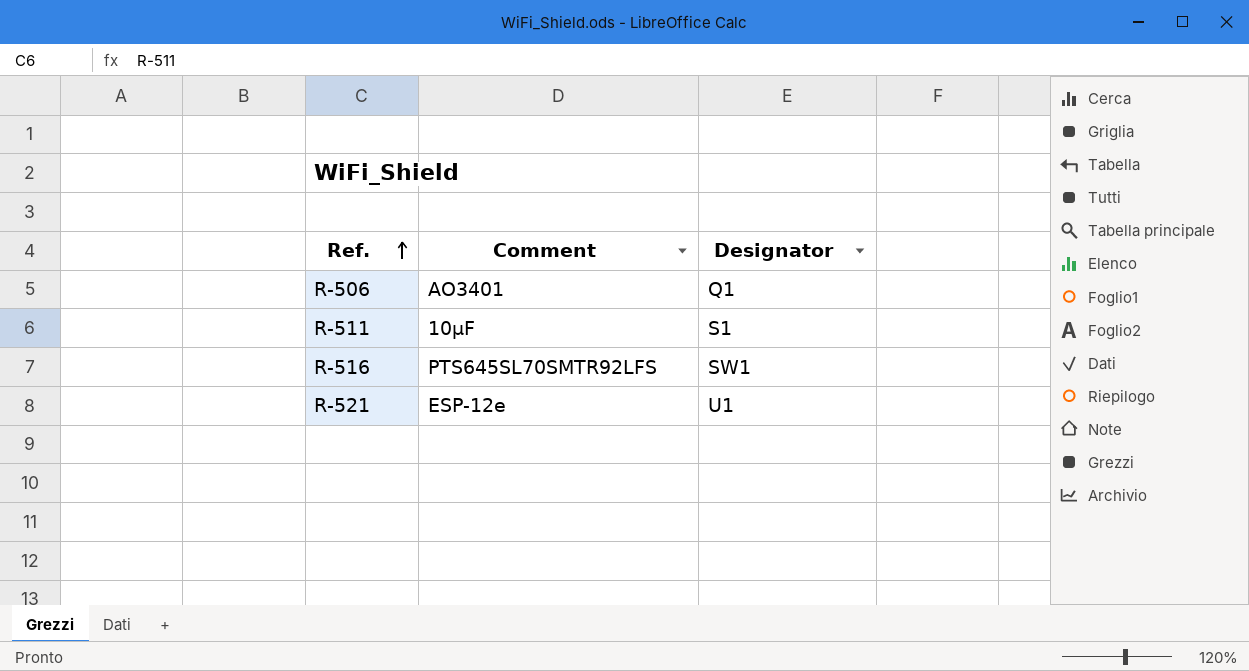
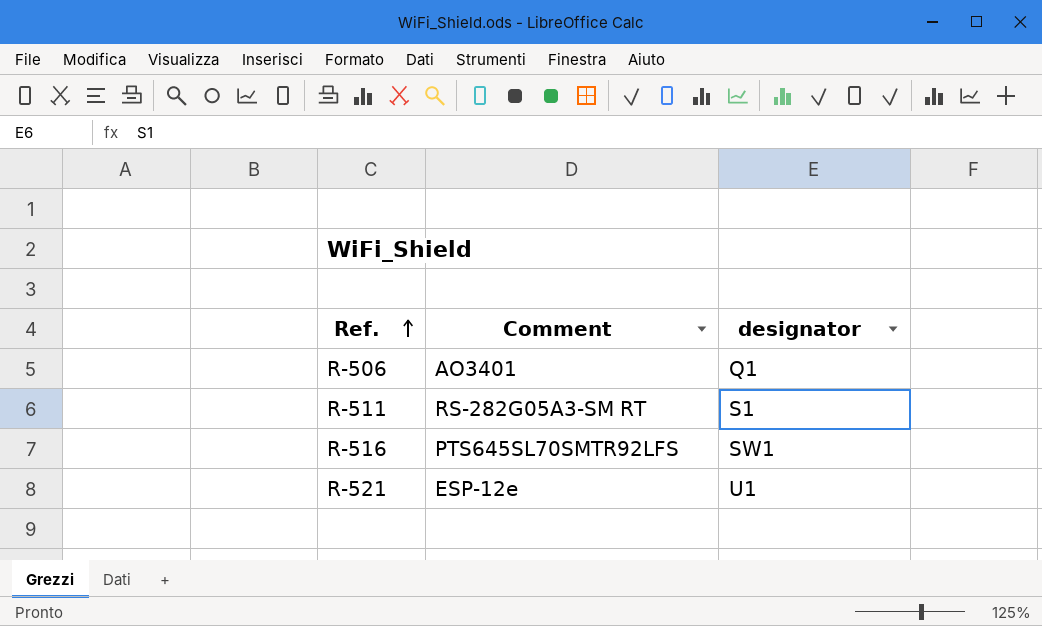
column name: Designator -> designator
R-511 | Comment: 10µF -> RS-282G05A3-SM RT

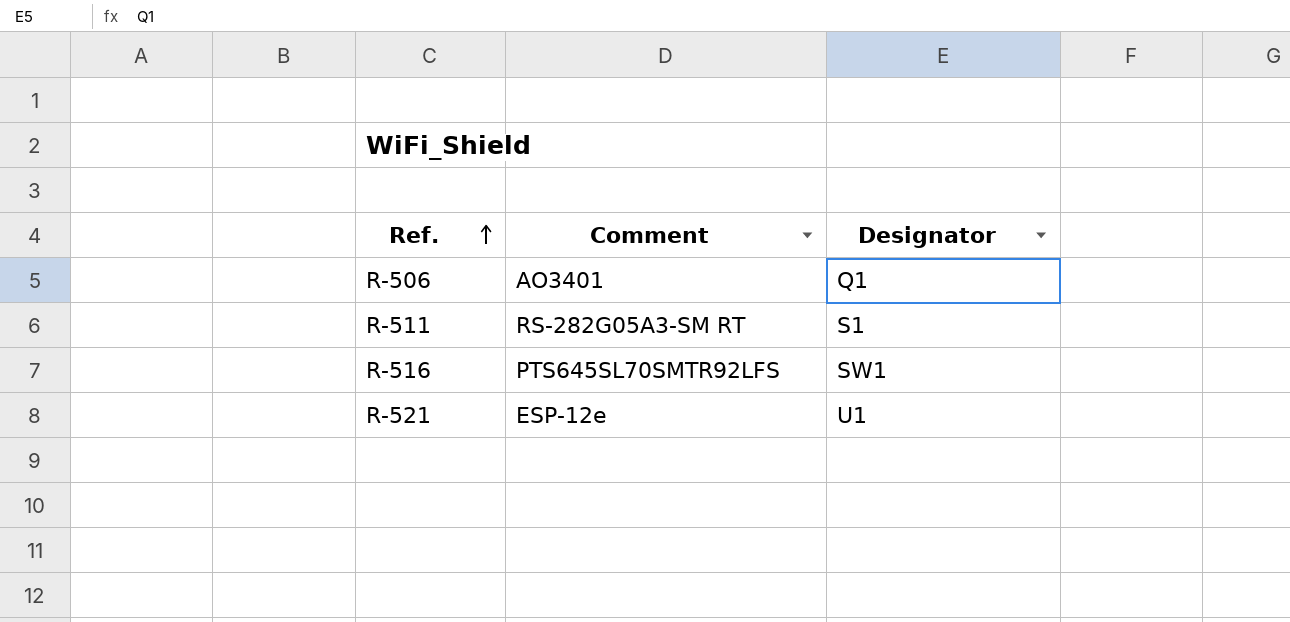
column name: designator -> Designator

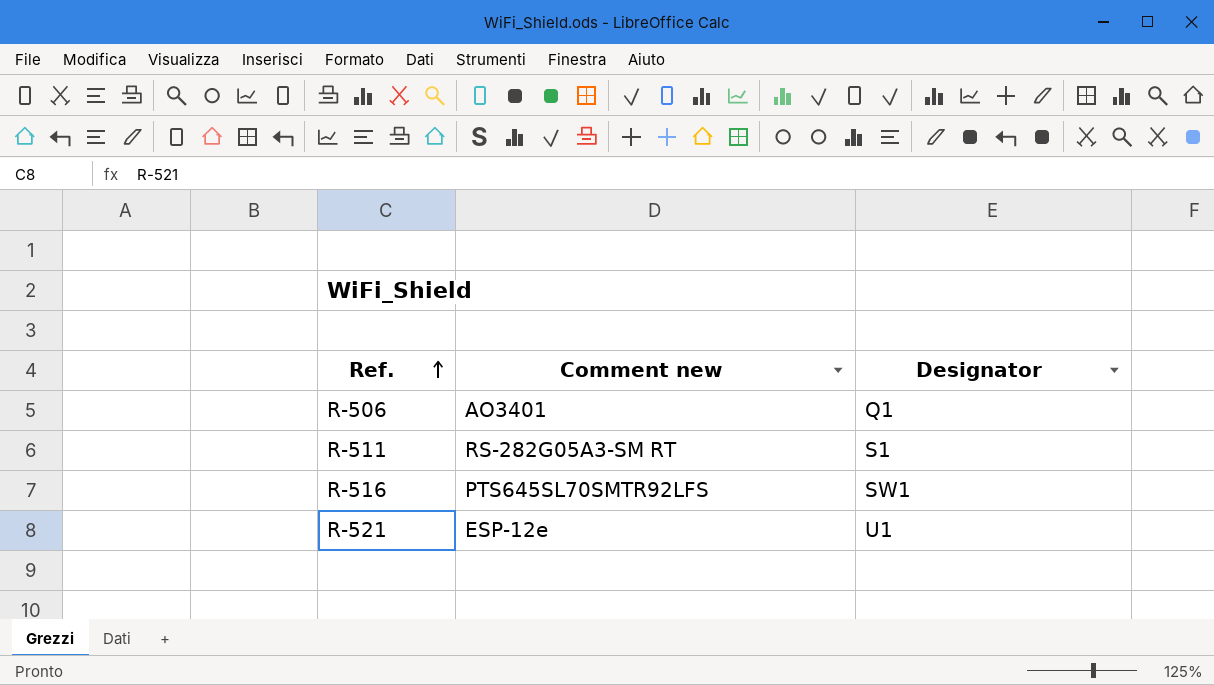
column name: Comment -> Comment new

